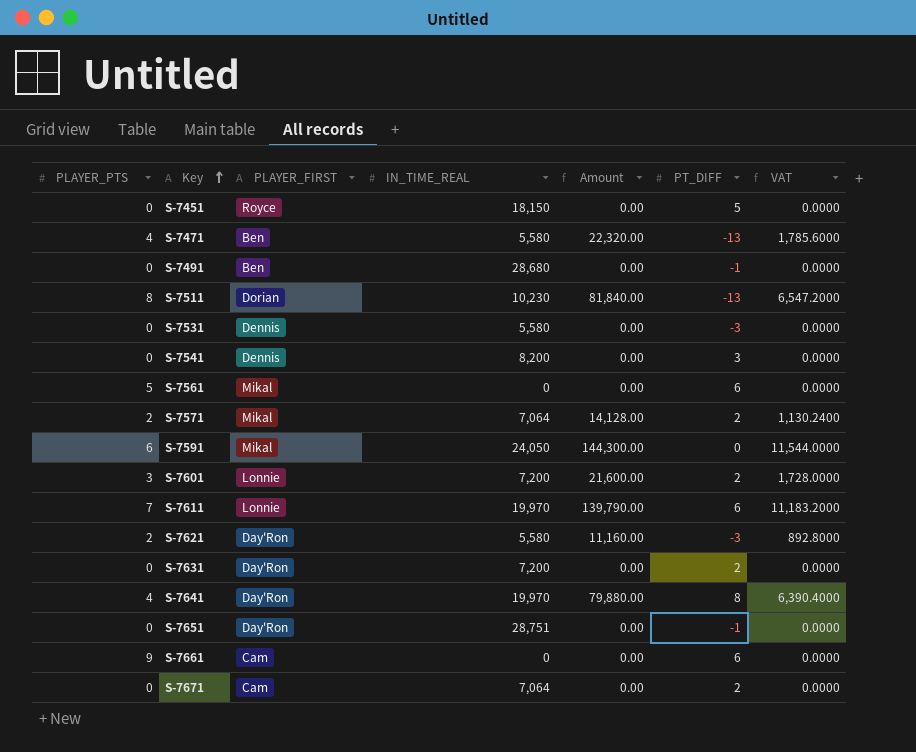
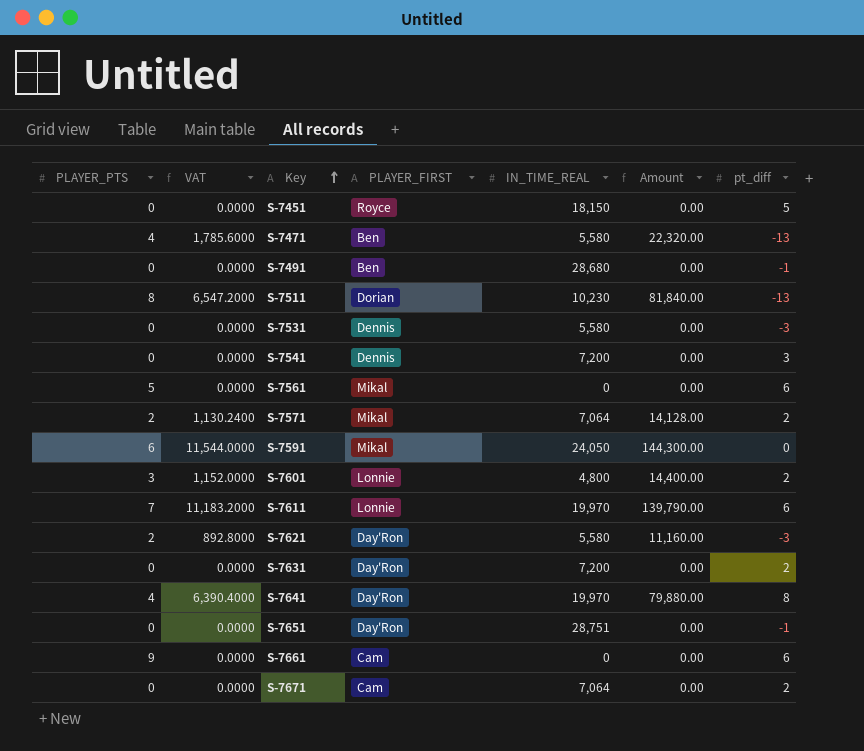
column VAT | position: 7 -> 2
column name: PT_DIFF -> pt_diff
S-7541 | IN_TIME_REAL: 8,200 -> 7,200
S-7601 | VAT: 1,728.0000 -> 1,152.0000
S-7601 | IN_TIME_REAL: 7,200 -> 4,800
S-7601 | Amount: 21,600.00 -> 14,400.00

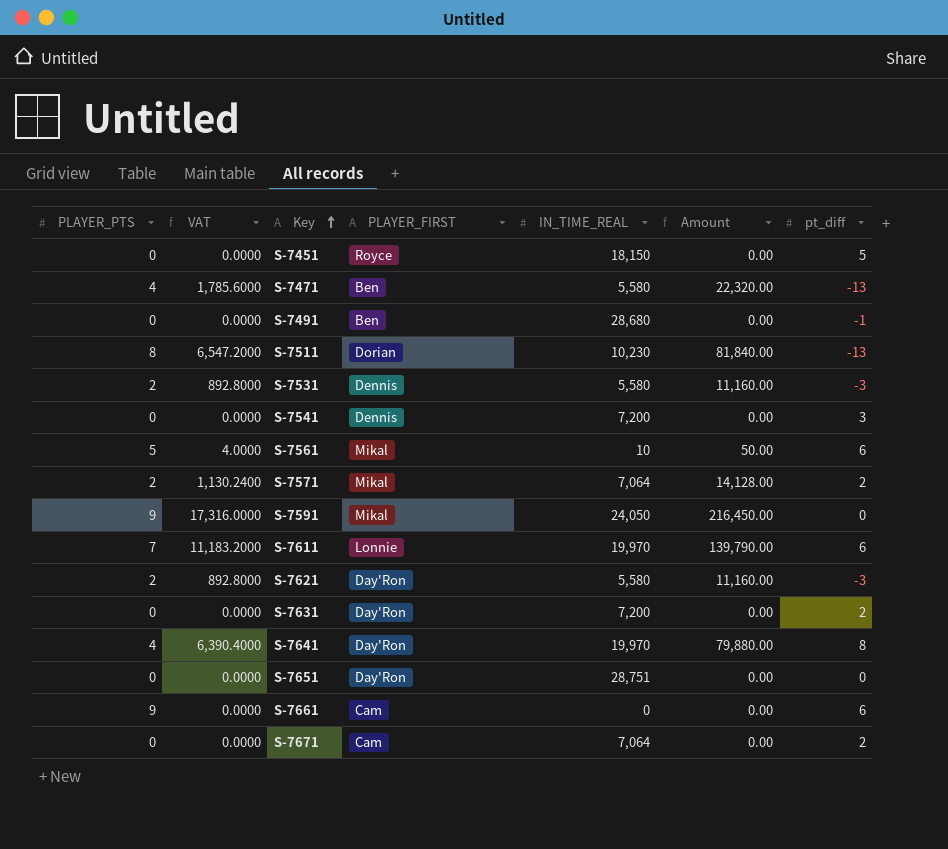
row S-7601: 3 | 1,152.0000 | Lonnie | 4,800 | 14,400.00 | 2 -> none
S-7531 | PLAYER_PTS: 0 -> 2
S-7531 | VAT: 0.0000 -> 892.8000
S-7531 | Amount: 0.00 -> 11,160.00
S-7561 | VAT: 0.0000 -> 4.0000
S-7561 | IN_TIME_REAL: 0 -> 10
S-7561 | Amount: 0.00 -> 50.00
S-7591 | PLAYER_PTS: 6 -> 9
S-7591 | VAT: 11,544.0000 -> 17,316.0000
S-7591 | Amount: 144,300.00 -> 216,450.00
S-7651 | pt_diff: -1 -> 0

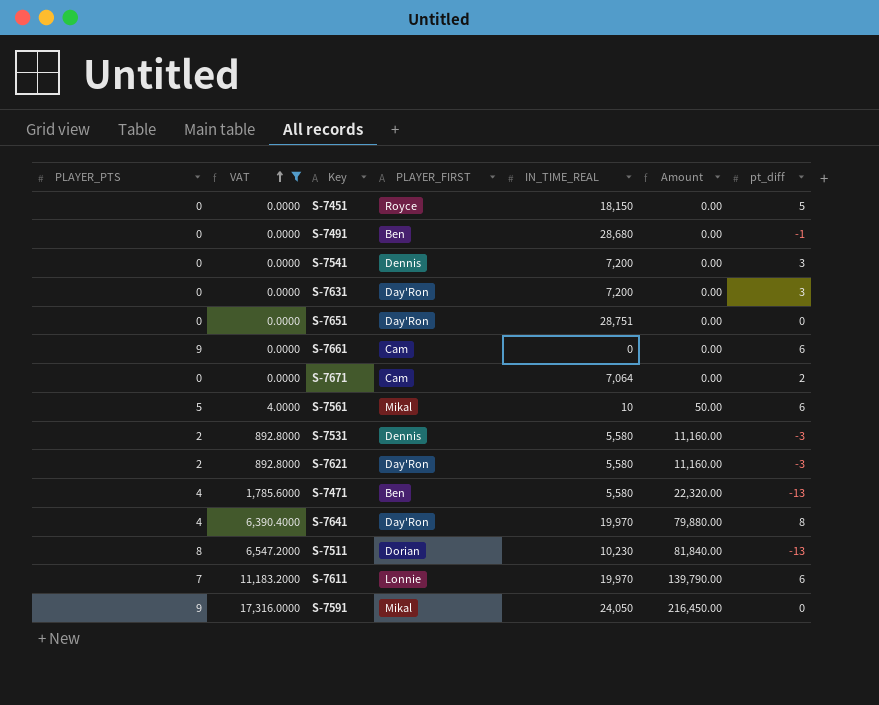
filter: none -> VAT != 1,130.2400
row order: Key ascending -> VAT ascending
S-7631 | pt_diff: 2 -> 3

